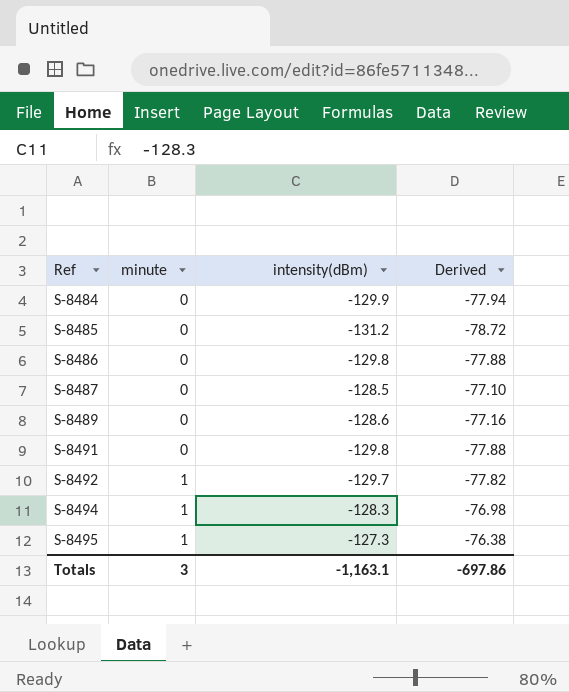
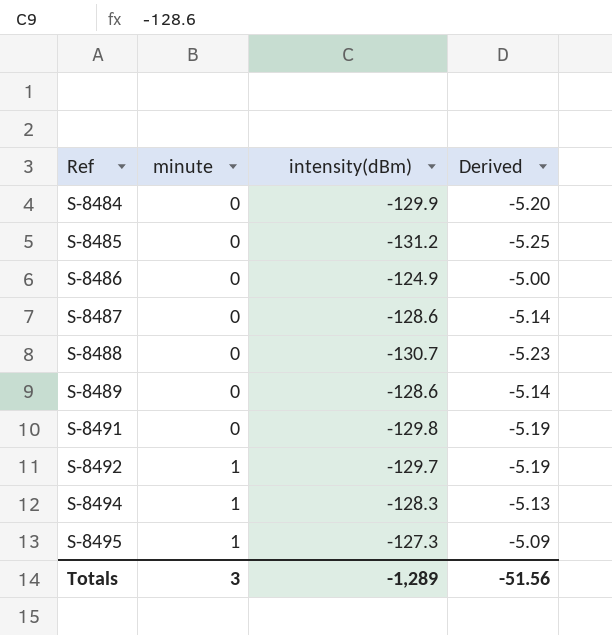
column Derived | formula: [intensity(dBm)] * 0.6 -> [intensity(dBm)] * 0.04
S-8486 | intensity(dBm): -129.8 -> -124.9
S-8487 | intensity(dBm): -128.5 -> -128.6
row S-8488: none -> 0 | -130.7 | -5.23
Totals | intensity(dBm): -1,163.1 -> -1,289
Totals | Derived: -697.86 -> -51.56

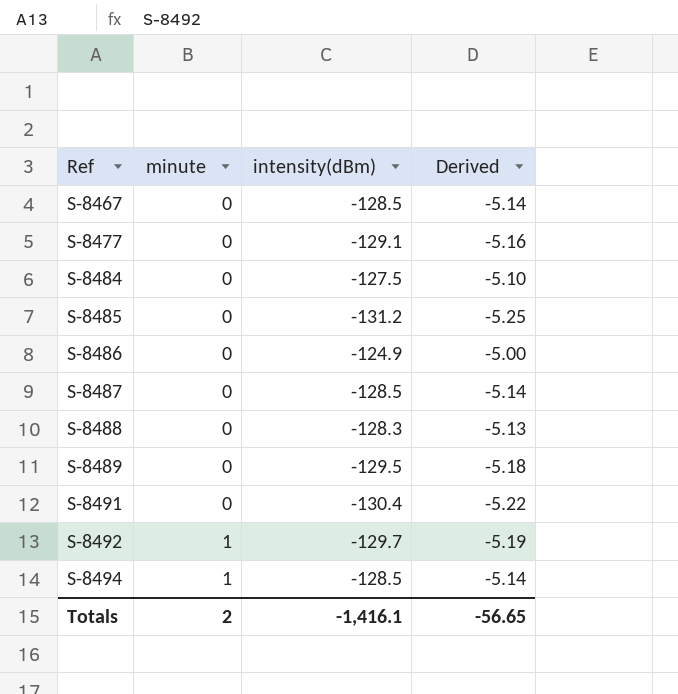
row S-8495: 1 | -127.3 | -5.09 -> none
row S-8467: none -> 0 | -128.5 | -5.14
row S-8477: none -> 0 | -129.1 | -5.16
S-8484 | intensity(dBm): -129.9 -> -127.5
S-8484 | Derived: -5.20 -> -5.10
S-8487 | intensity(dBm): -128.6 -> -128.5
S-8488 | intensity(dBm): -130.7 -> -128.3
S-8488 | Derived: -5.23 -> -5.13
S-8489 | intensity(dBm): -128.6 -> -129.5
S-8489 | Derived: -5.14 -> -5.18
S-8491 | intensity(dBm): -129.8 -> -130.4
S-8491 | Derived: -5.19 -> -5.22
S-8494 | intensity(dBm): -128.3 -> -128.5
S-8494 | Derived: -5.13 -> -5.14
Totals | minute: 3 -> 2
Totals | intensity(dBm): -1,289 -> -1,416.1
Totals | Derived: -51.56 -> -56.65

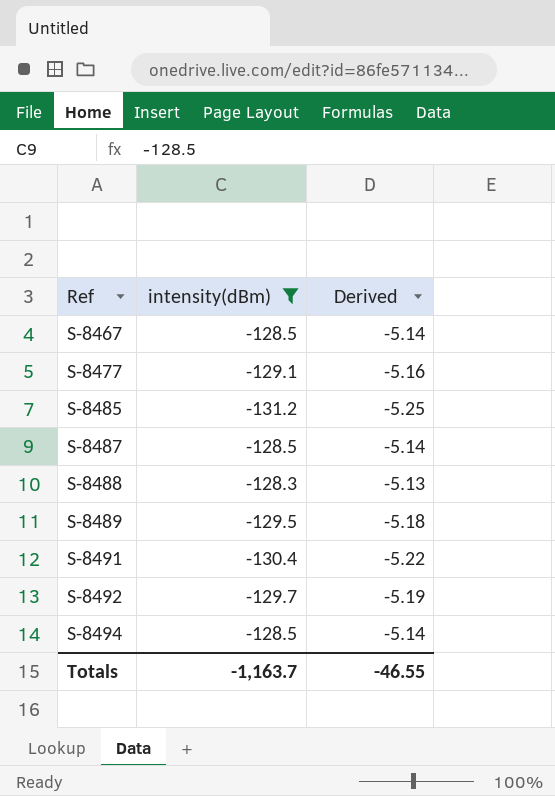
filter: none -> intensity(dBm) <= -128.3
column minute | position: 2 -> none
Totals | intensity(dBm): -1,416.1 -> -1,163.7
Totals | Derived: -56.65 -> -46.55

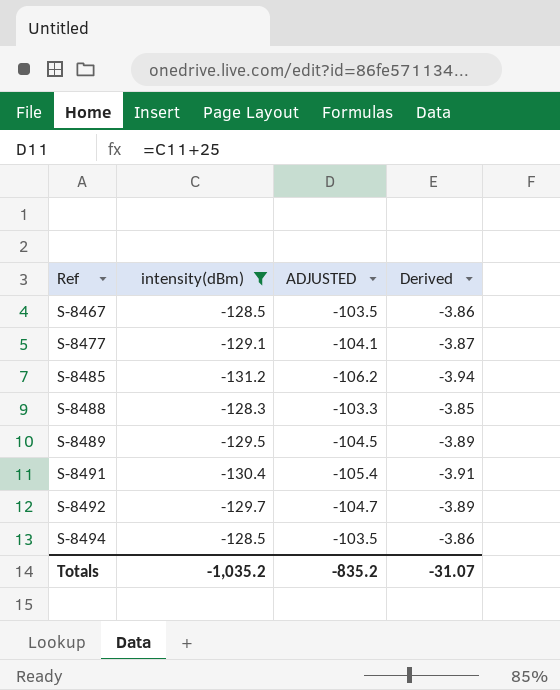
column ADJUSTED | formula: none -> [intensity(dBm)] + 25
column Derived | formula: [intensity(dBm)] * 0.04 -> [intensity(dBm)] * 0.03
row S-8487: -128.5 | -5.14 -> none
Totals | intensity(dBm): -1,163.7 -> -1,035.2
Totals | Derived: -46.55 -> -31.07

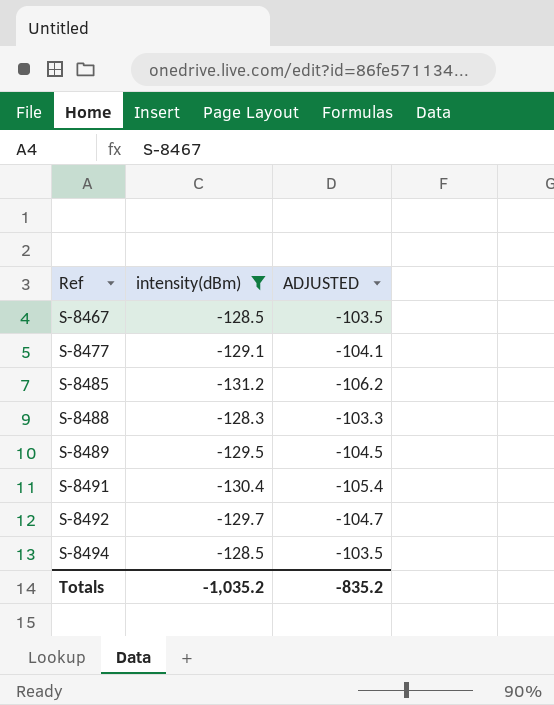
column Derived | formula: [intensity(dBm)] * 0.03 -> none

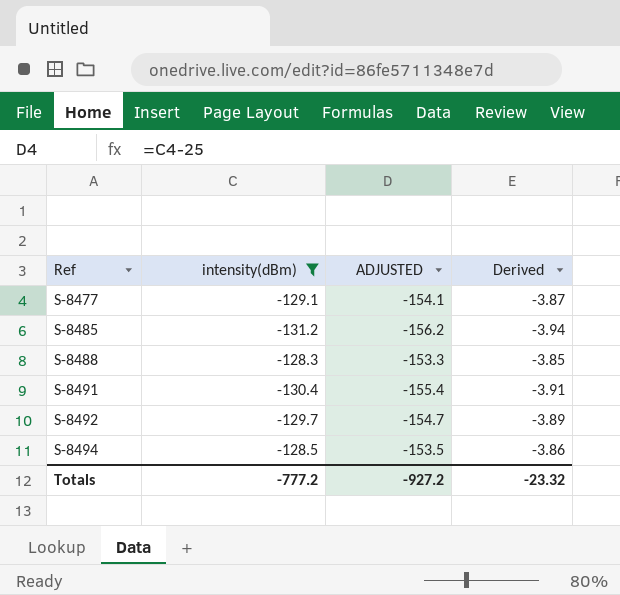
column ADJUSTED | formula: [intensity(dBm)] + 25 -> [intensity(dBm)] - 25
column Derived | formula: none -> [intensity(dBm)] * 0.03
row S-8467: -128.5 | -103.5 -> none
row S-8489: -129.5 | -104.5 -> none
Totals | intensity(dBm): -1,035.2 -> -777.2
Totals | ADJUSTED: -835.2 -> -927.2

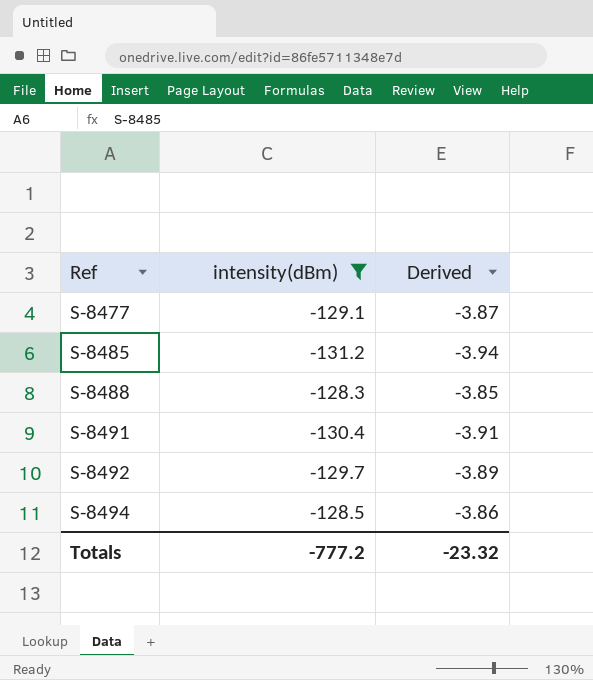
column ADJUSTED | formula: [intensity(dBm)] - 25 -> none

